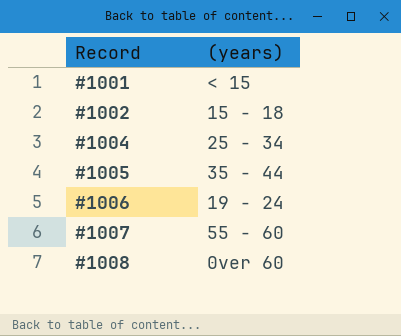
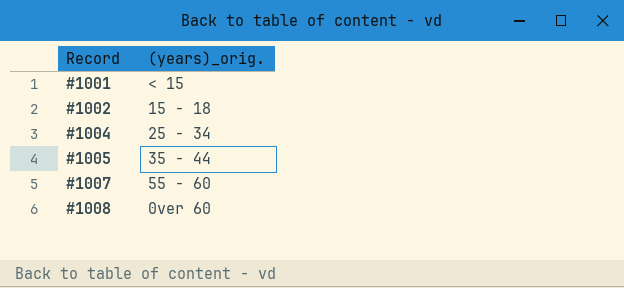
column name: (years) -> (years)_orig.
row #1006: 19 - 24 -> none

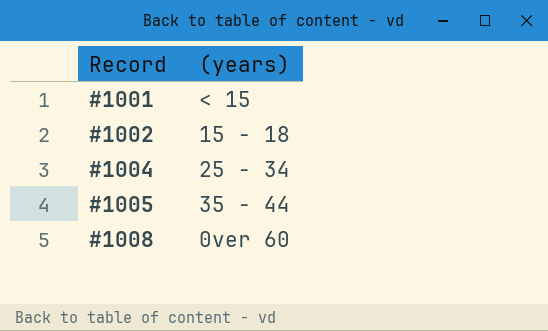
column name: (years)_orig. -> (years)
row #1007: 55 - 60 -> none

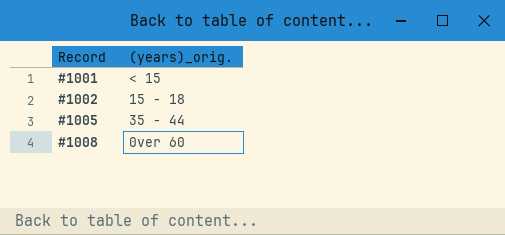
column name: (years) -> (years)_orig.
row #1004: 25 - 34 -> none

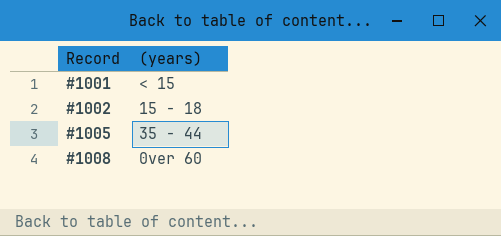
column name: (years)_orig. -> (years)

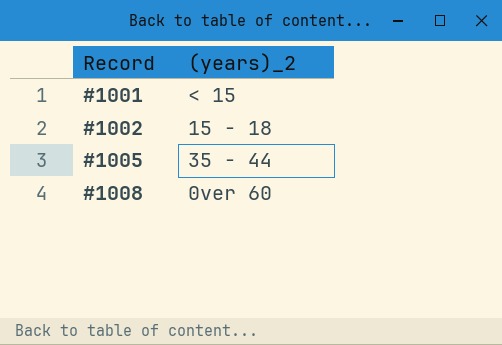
column name: (years) -> (years)_2

